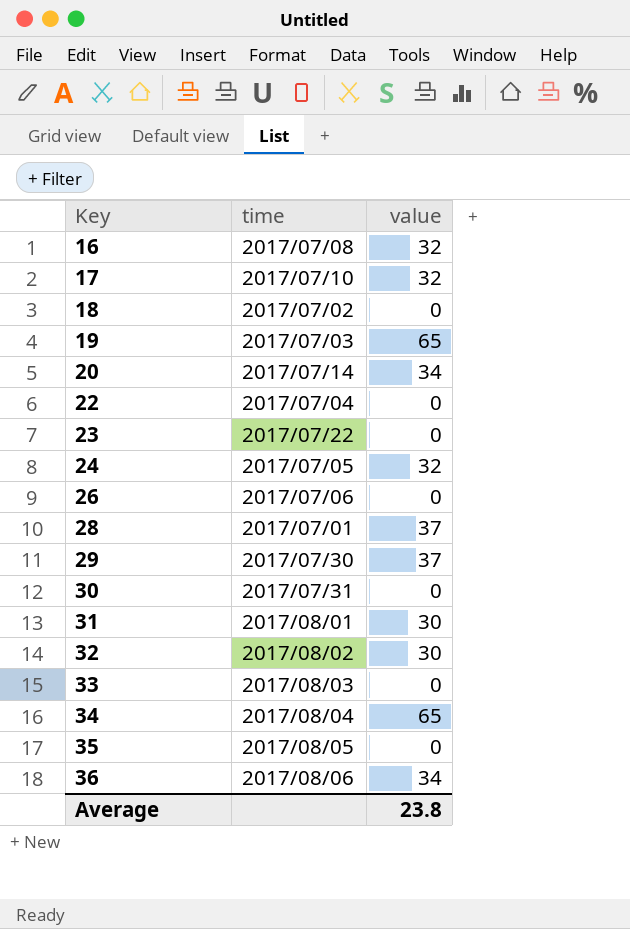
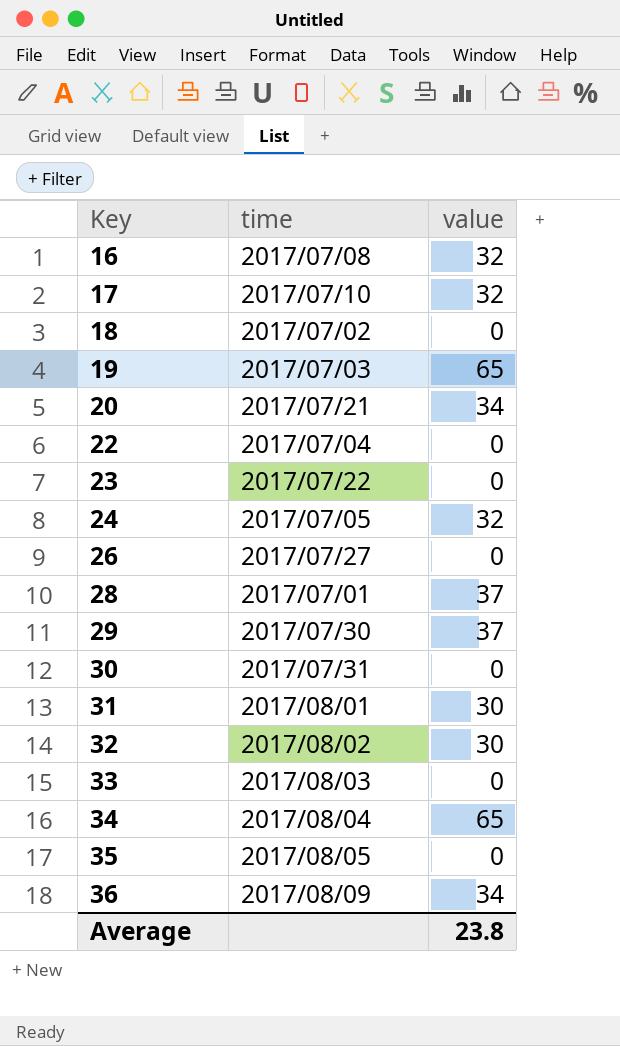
20 | time: 2017/07/14 -> 2017/07/21
26 | time: 2017/07/06 -> 2017/07/27
36 | time: 2017/08/06 -> 2017/08/09

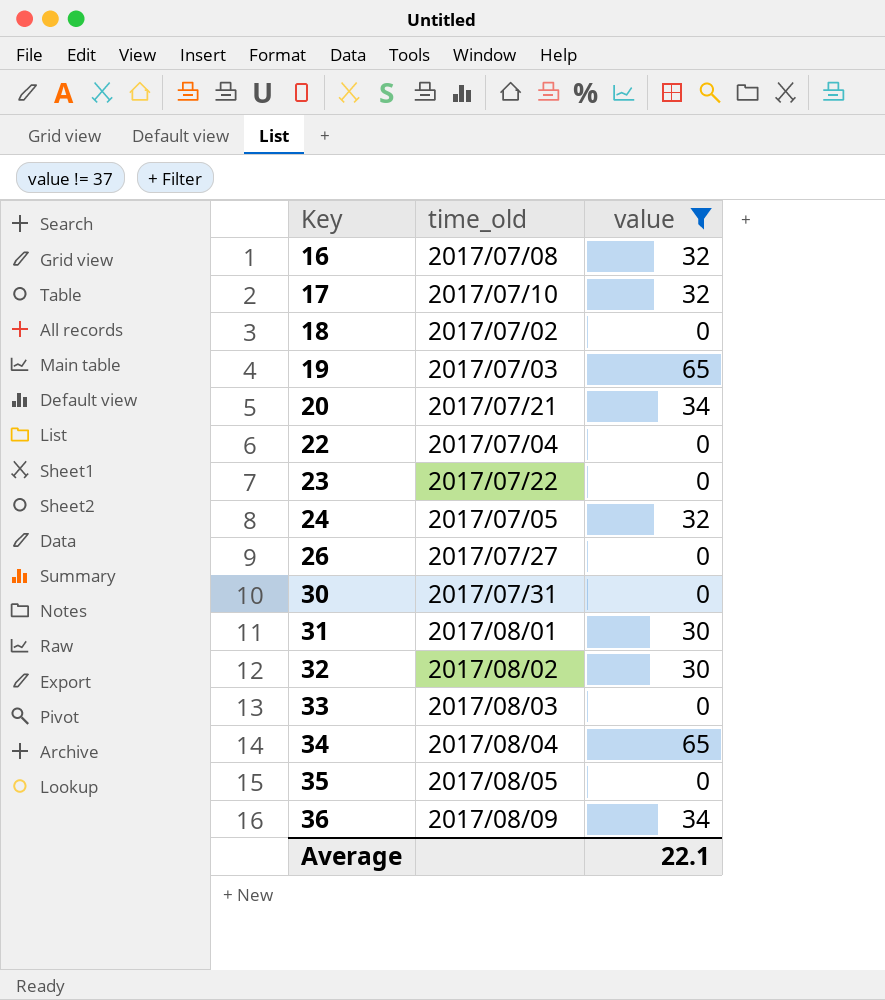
filter: none -> value != 37
column name: time -> time_old
Average | value: 23.8 -> 22.1

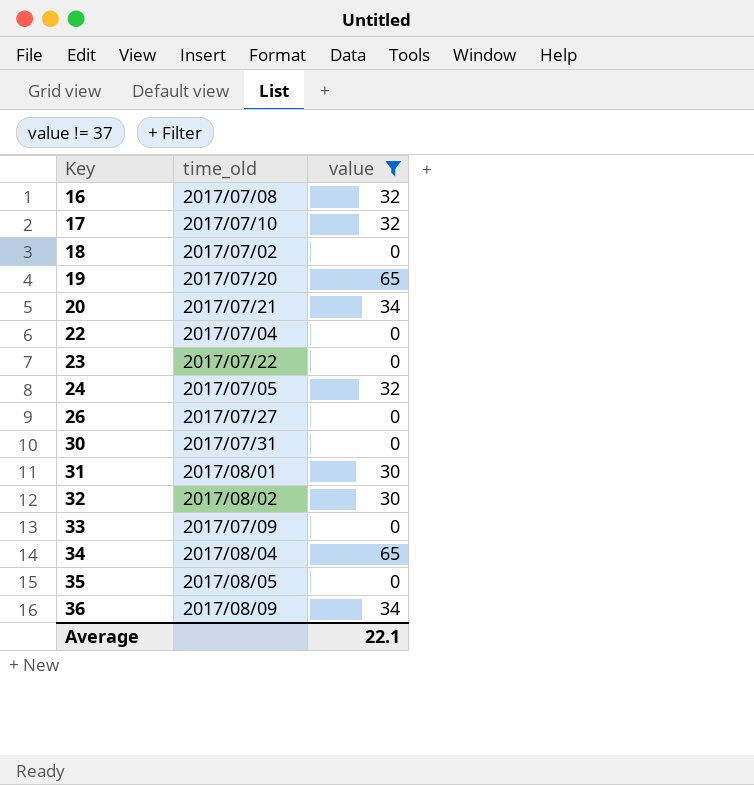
19 | time_old: 2017/07/03 -> 2017/07/20
33 | time_old: 2017/08/03 -> 2017/07/09

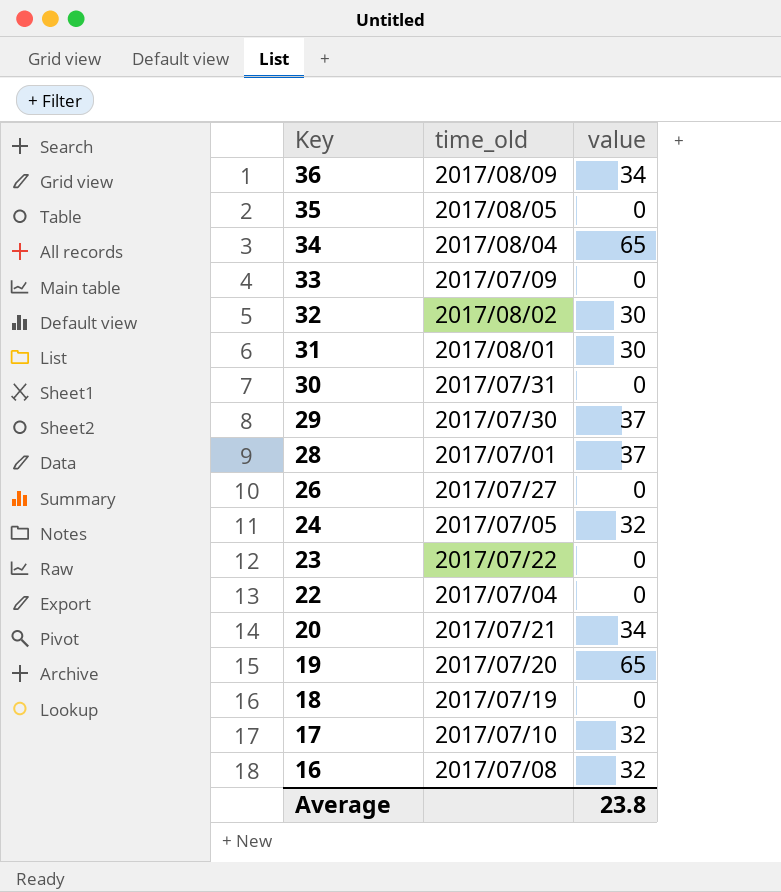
filter: value != 37 -> none
row order: Key ascending -> Key descending
18 | time_old: 2017/07/02 -> 2017/07/19
Average | value: 22.1 -> 23.8

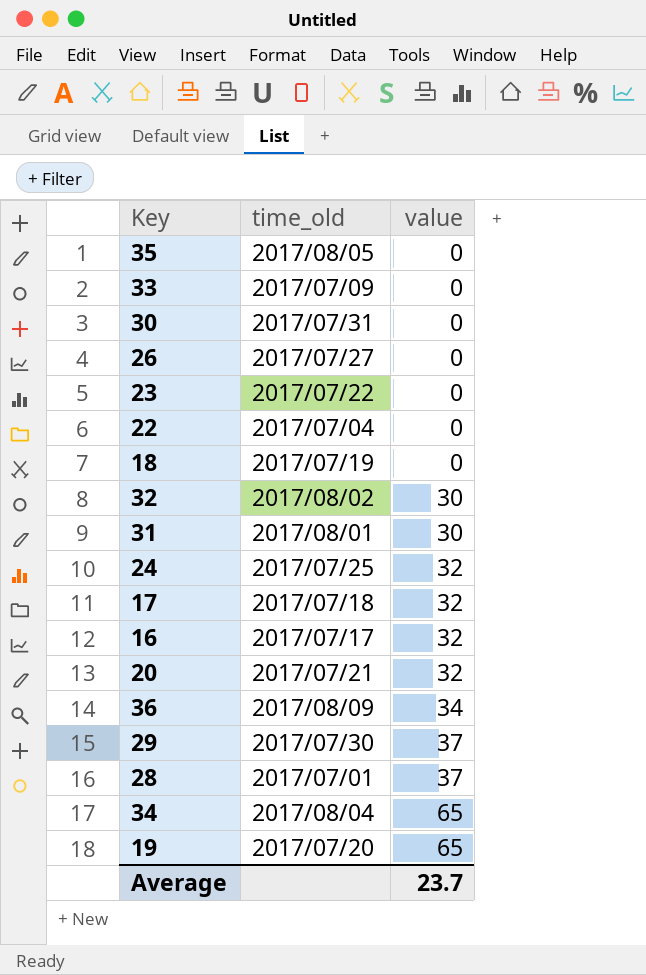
row order: Key descending -> value ascending
24 | time_old: 2017/07/05 -> 2017/07/25
17 | time_old: 2017/07/10 -> 2017/07/18
16 | time_old: 2017/07/08 -> 2017/07/17
20 | value: 34 -> 32
Average | value: 23.8 -> 23.7

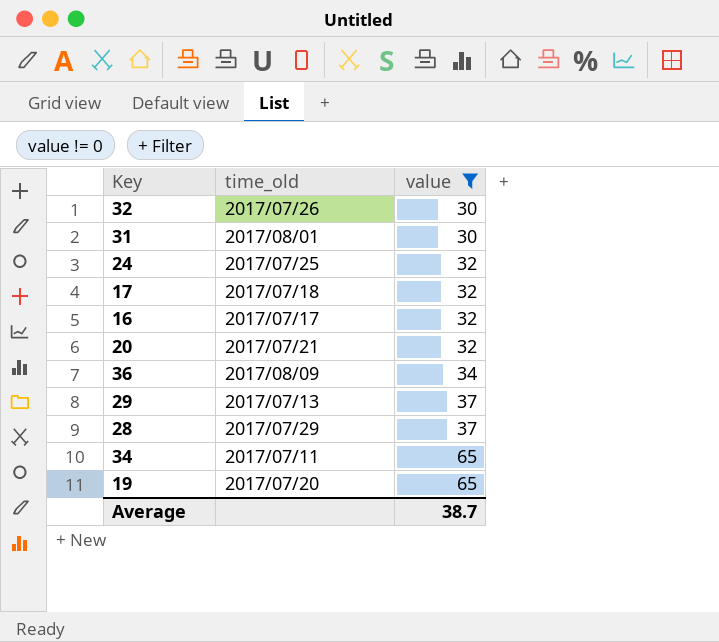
filter: none -> value != 0
32 | time_old: 2017/08/02 -> 2017/07/26
29 | time_old: 2017/07/30 -> 2017/07/13
28 | time_old: 2017/07/01 -> 2017/07/29
34 | time_old: 2017/08/04 -> 2017/07/11
Average | value: 23.7 -> 38.7

